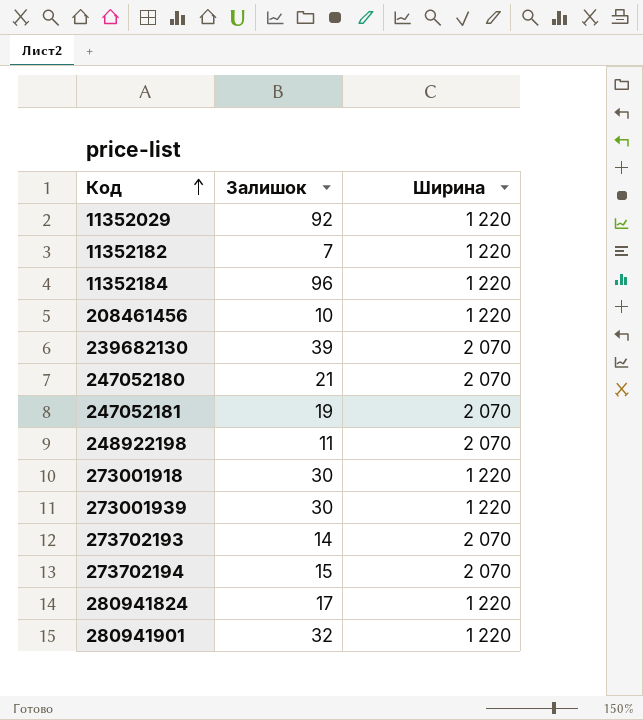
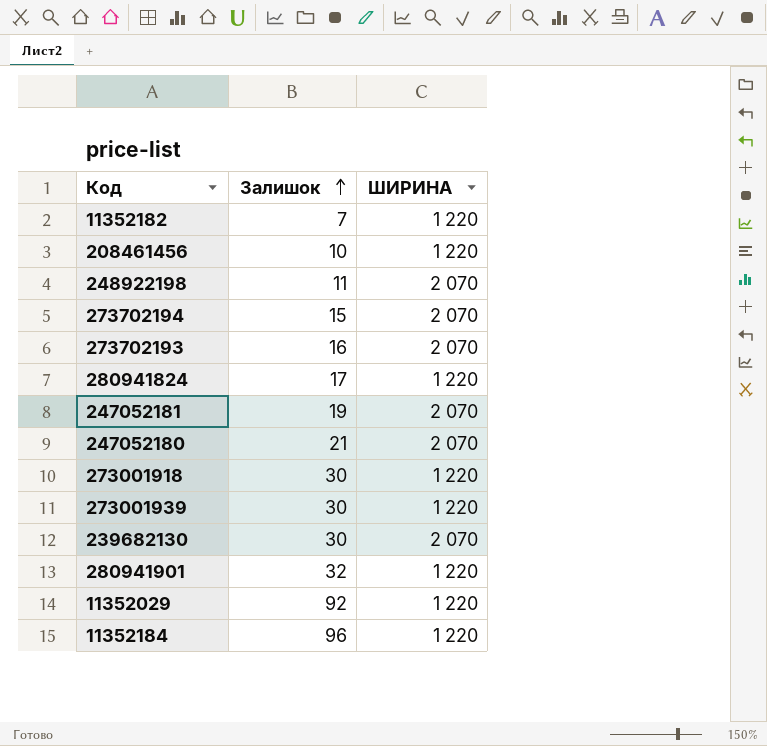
row order: Код ascending -> Залишок ascending
column name: Ширина -> ШИРИНА
273702193 | Залишок: 14 -> 16
239682130 | Залишок: 39 -> 30

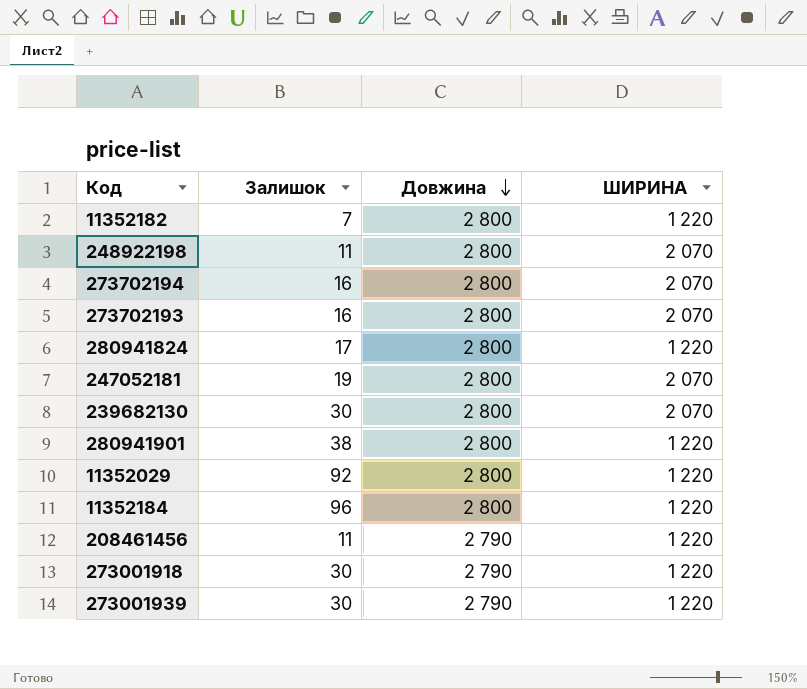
row order: Залишок ascending -> Довжина descending
column Довжина | position: none -> 3
row 247052180: 21 | 2 070 -> none
273702194 | Залишок: 15 -> 16
280941901 | Залишок: 32 -> 38
208461456 | Залишок: 10 -> 11

